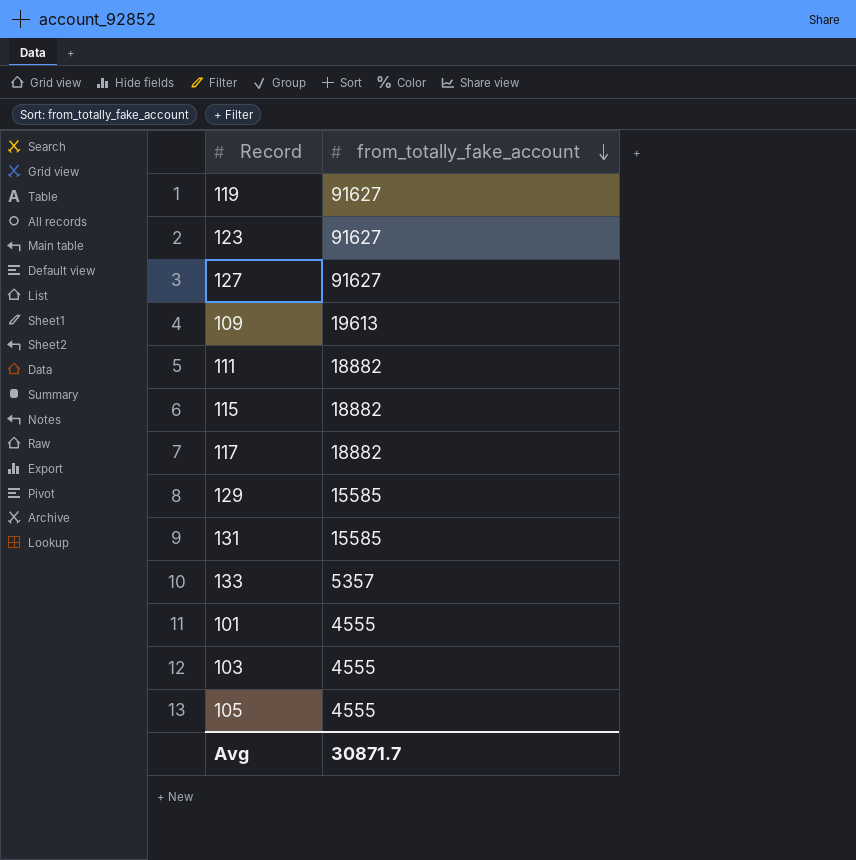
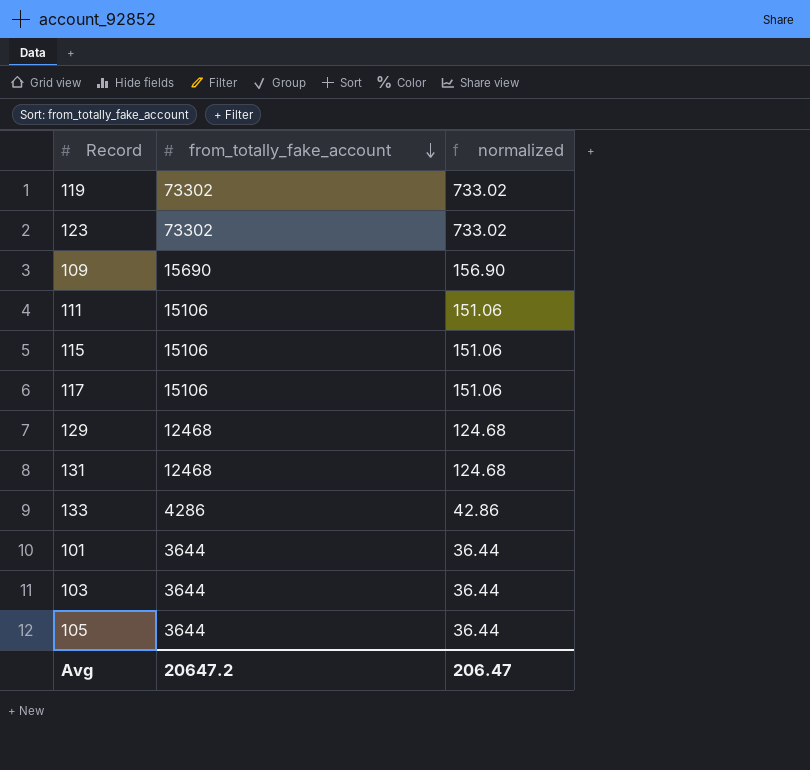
column normalized | formula: none -> [from_totally_fake_account] * 0.01
row 127: 91627 -> none
119 | from_totally_fake_account: 91627 -> 73302
123 | from_totally_fake_account: 91627 -> 73302
109 | from_totally_fake_account: 19613 -> 15690
111 | from_totally_fake_account: 18882 -> 15106
115 | from_totally_fake_account: 18882 -> 15106
117 | from_totally_fake_account: 18882 -> 15106
129 | from_totally_fake_account: 15585 -> 12468
131 | from_totally_fake_account: 15585 -> 12468
133 | from_totally_fake_account: 5357 -> 4286
101 | from_totally_fake_account: 4555 -> 3644
103 | from_totally_fake_account: 4555 -> 3644
105 | from_totally_fake_account: 4555 -> 3644
Avg | from_totally_fake_account: 30871.7 -> 20647.2

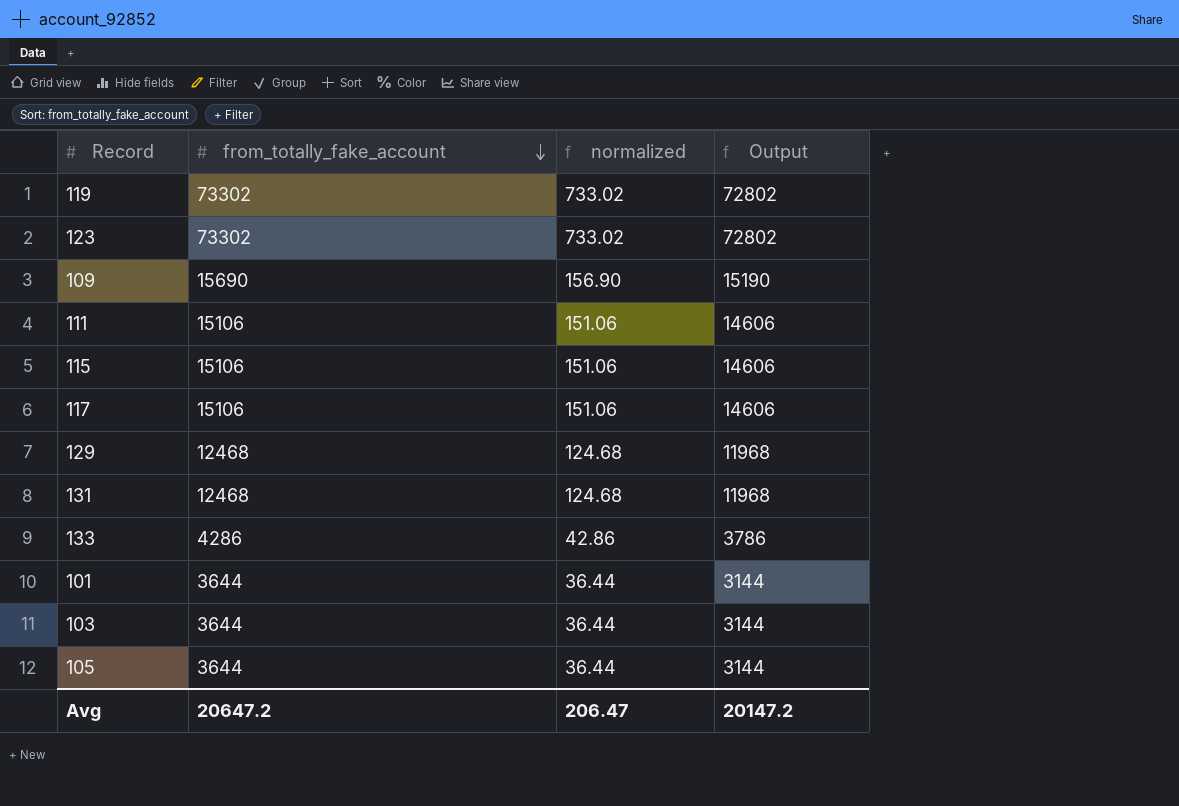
column Output | formula: none -> [from_totally_fake_account] - 500

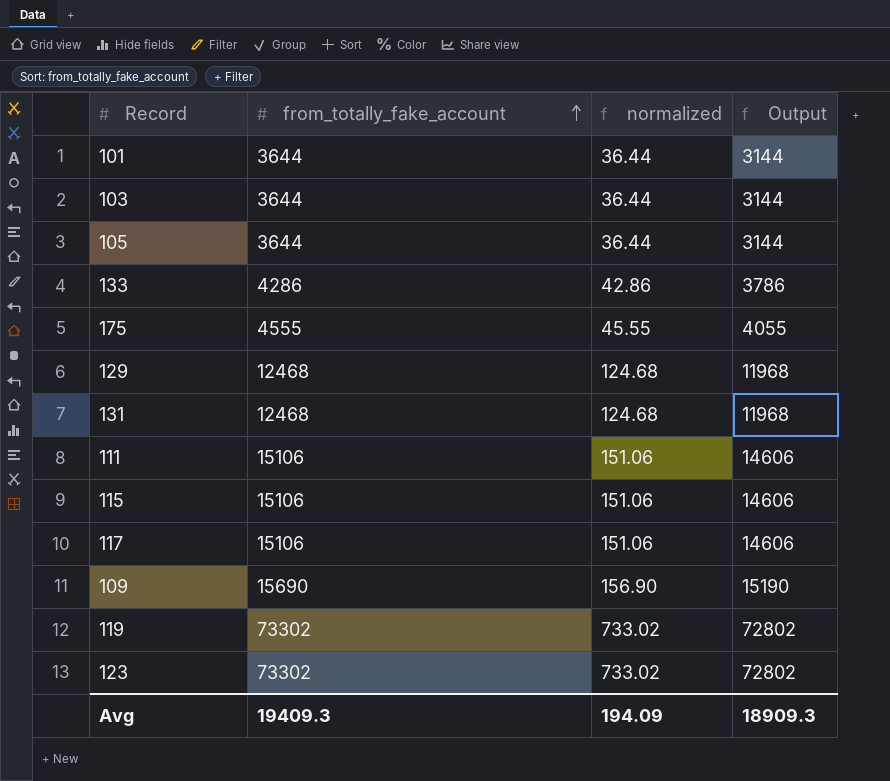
row order: from_totally_fake_account descending -> from_totally_fake_account ascending
row 175: none -> 4555 | 45.55 | 4055
Avg | from_totally_fake_account: 20647.2 -> 19409.3
Avg | normalized: 206.47 -> 194.09
Avg | Output: 20147.2 -> 18909.3

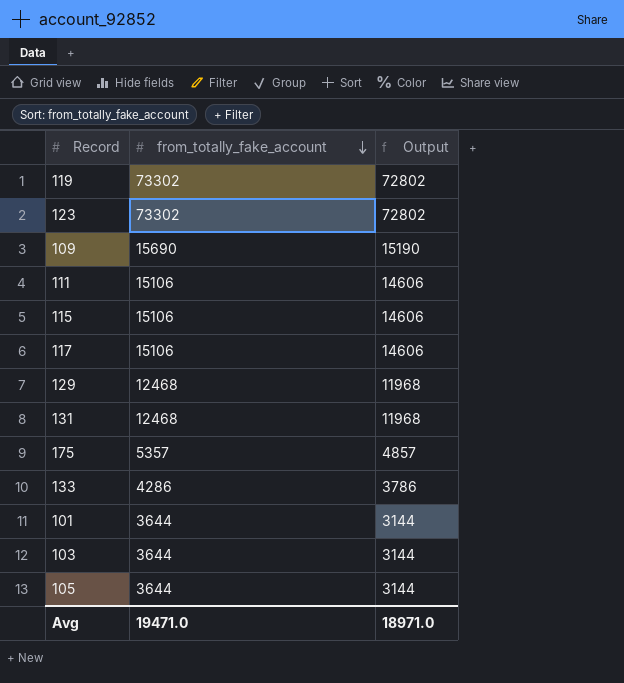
row order: from_totally_fake_account ascending -> from_totally_fake_account descending
column normalized | formula: [from_totally_fake_account] * 0.01 -> none
175 | from_totally_fake_account: 4555 -> 5357
175 | Output: 4055 -> 4857
Avg | from_totally_fake_account: 19409.3 -> 19471.0
Avg | Output: 18909.3 -> 18971.0

